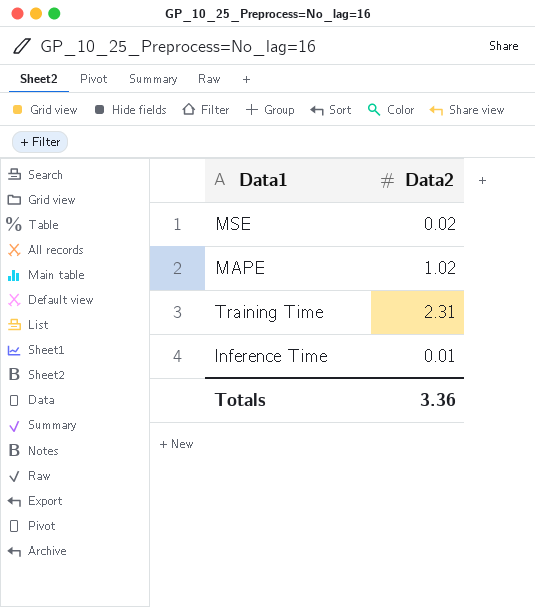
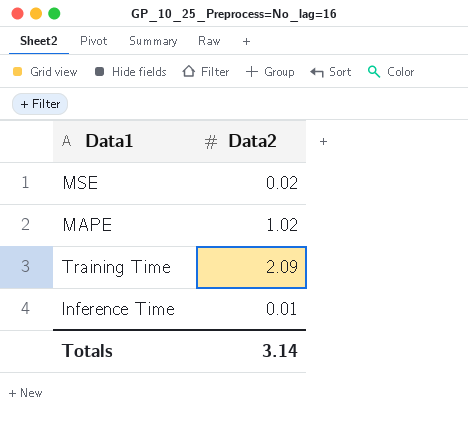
Training Time | Data2: 2.31 -> 2.09
Totals | Data2: 3.36 -> 3.14

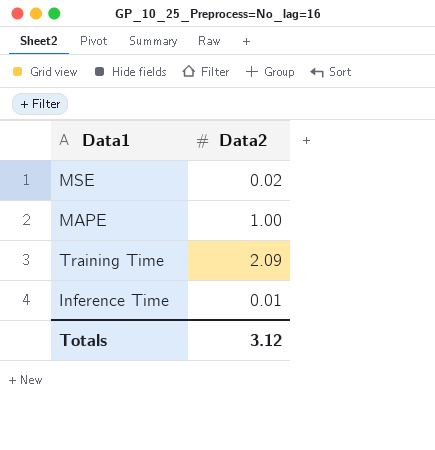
MAPE | Data2: 1.02 -> 1.00
Totals | Data2: 3.14 -> 3.12

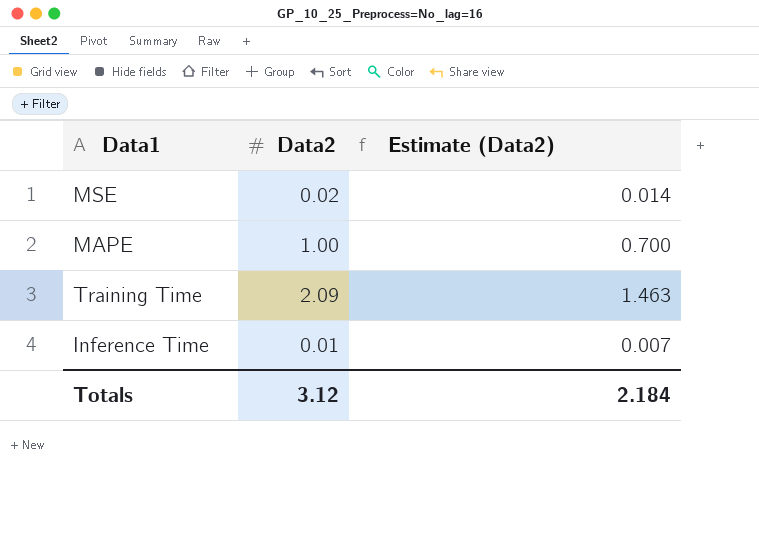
column Estimate (Data2) | formula: none -> [Data2] * 0.7

